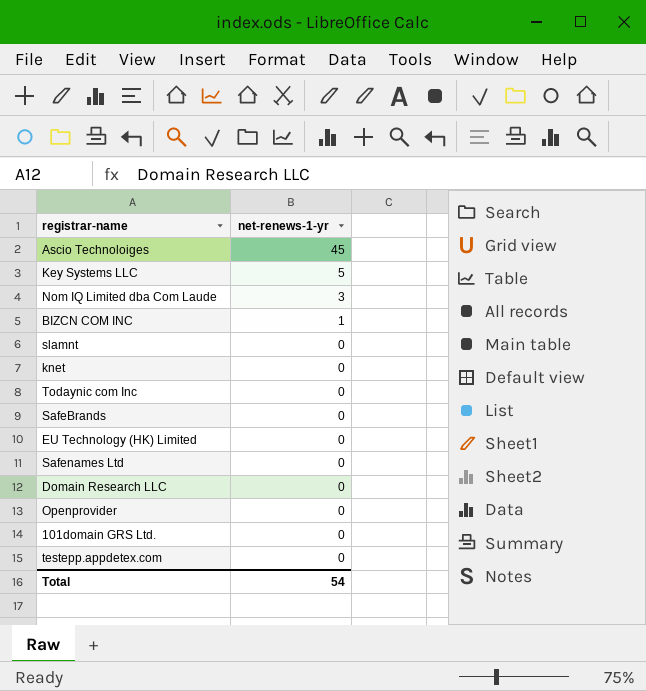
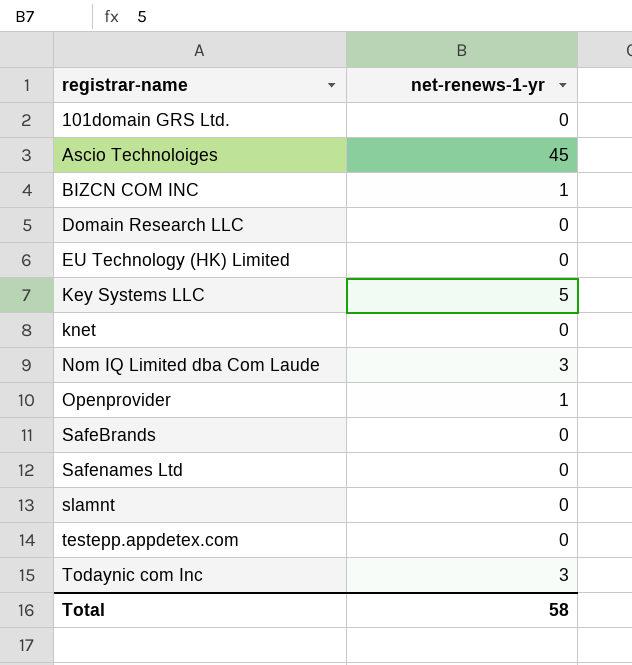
row order: net-renews-1-yr descending -> registrar-name ascending
Openprovider | net-renews-1-yr: 0 -> 1
Todaynic com Inc | net-renews-1-yr: 0 -> 3
Total | net-renews-1-yr: 54 -> 58

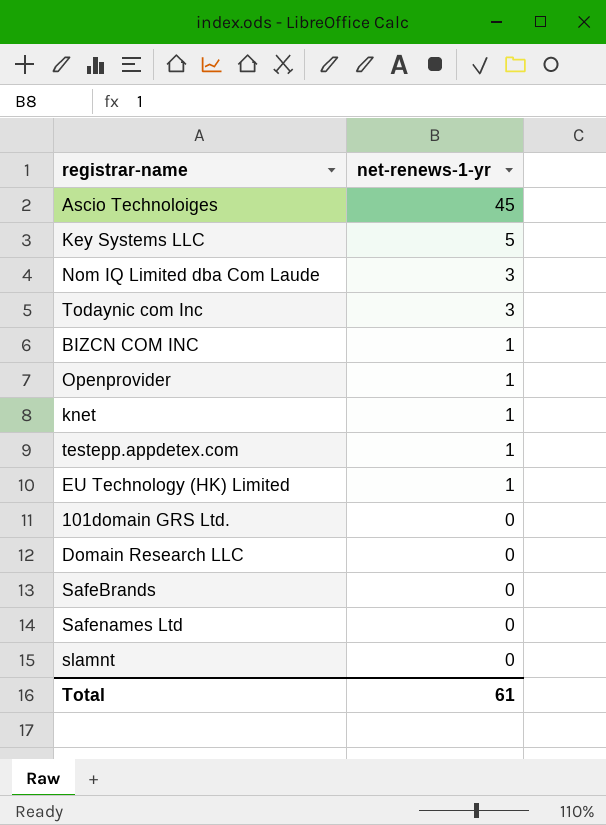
row order: registrar-name ascending -> net-renews-1-yr descending
knet | net-renews-1-yr: 0 -> 1
testepp.appdetex.com | net-renews-1-yr: 0 -> 1
EU Technology (HK) Limited | net-renews-1-yr: 0 -> 1
Total | net-renews-1-yr: 58 -> 61

